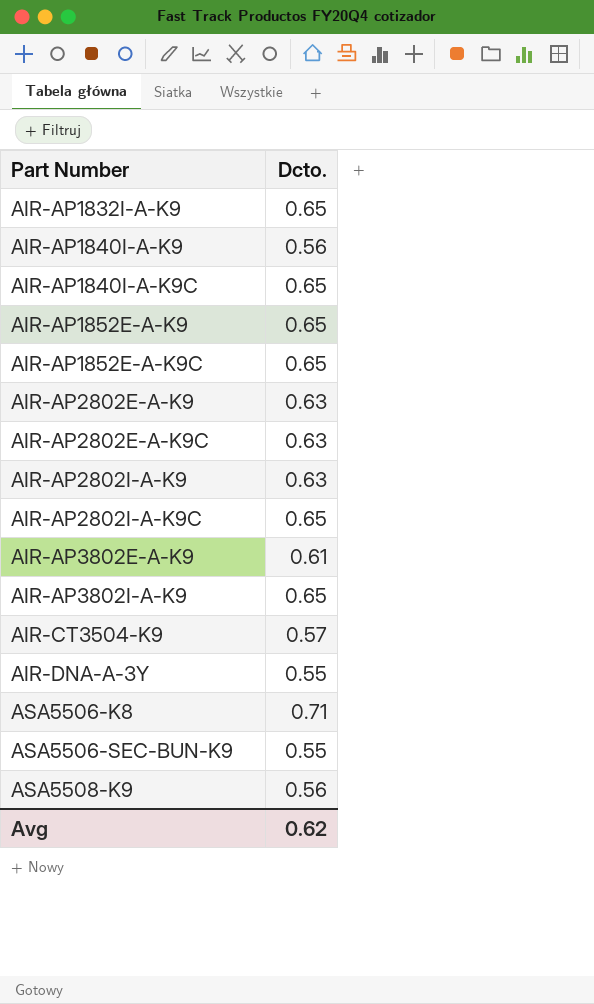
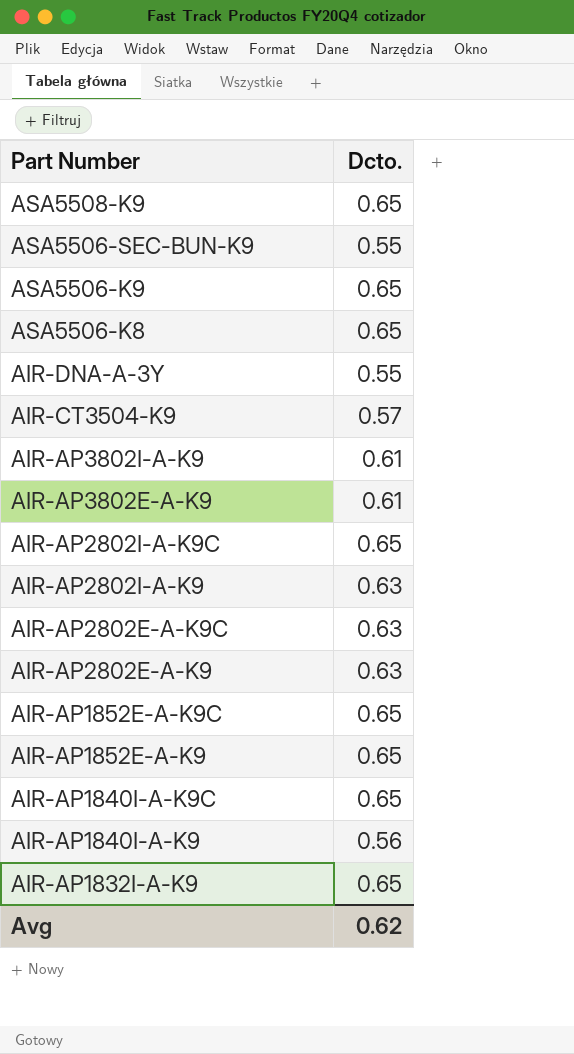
row order: Part Number ascending -> Part Number descending
ASA5508-K9 | Dcto.: 0.56 -> 0.65
row ASA5506-K9: none -> 0.65
ASA5506-K8 | Dcto.: 0.71 -> 0.65
AIR-AP3802I-A-K9 | Dcto.: 0.65 -> 0.61

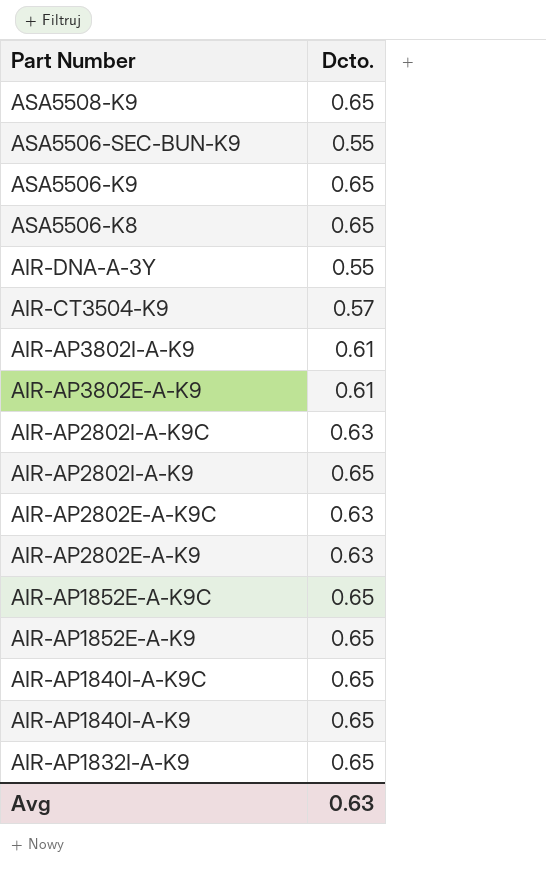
AIR-AP2802I-A-K9C | Dcto.: 0.65 -> 0.63
AIR-AP2802I-A-K9 | Dcto.: 0.63 -> 0.65
AIR-AP1840I-A-K9 | Dcto.: 0.56 -> 0.65
Avg | Dcto.: 0.62 -> 0.63

